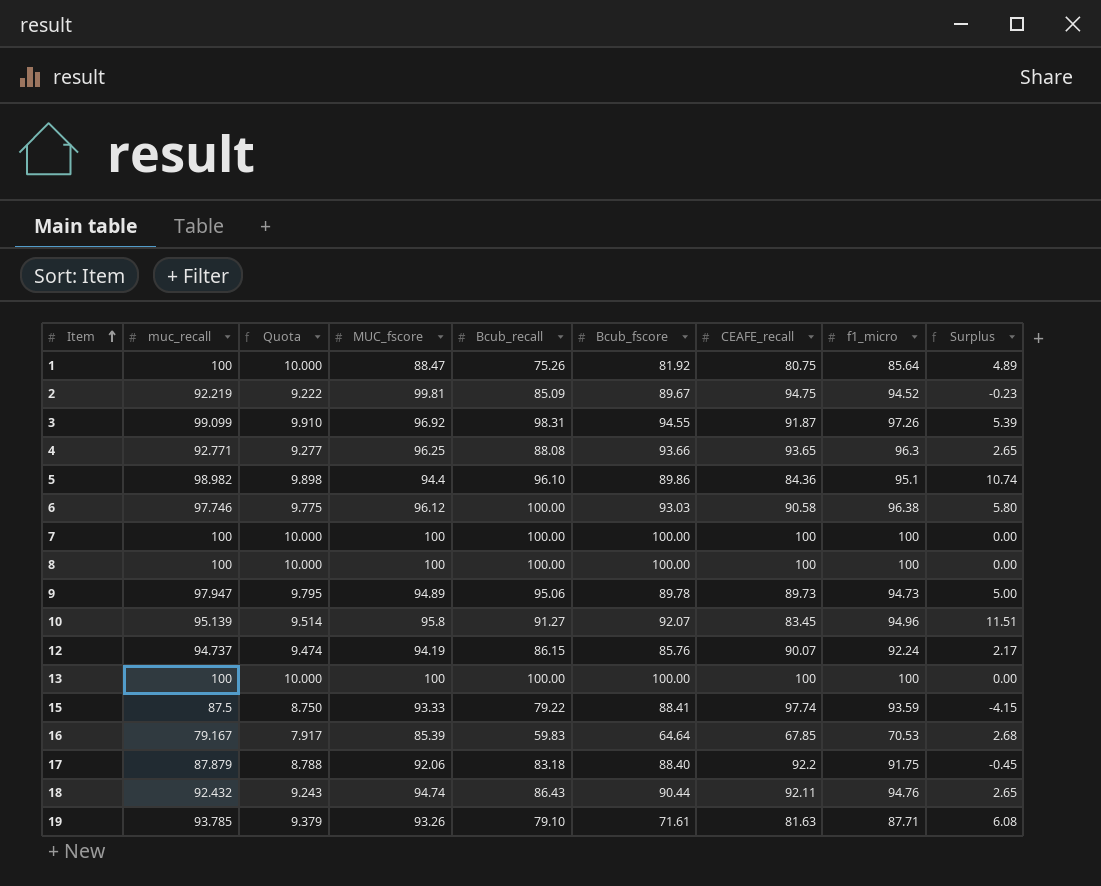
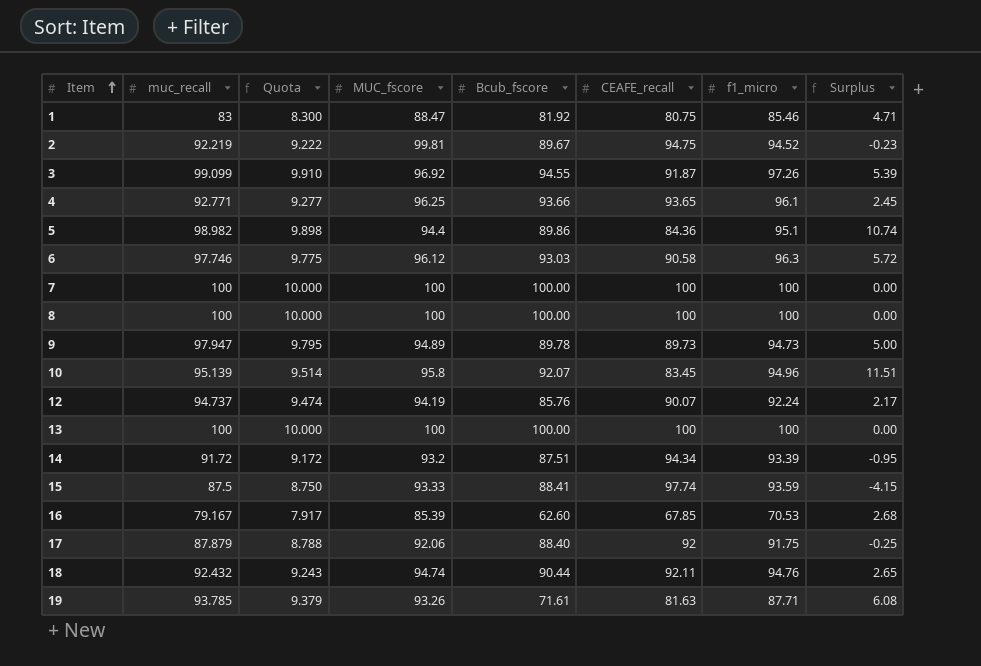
column Bcub_recall | position: 5 -> none
1 | muc_recall: 100 -> 83
1 | Quota: 10.000 -> 8.300
1 | f1_micro: 85.64 -> 85.46
1 | Surplus: 4.89 -> 4.71
4 | f1_micro: 96.3 -> 96.1
4 | Surplus: 2.65 -> 2.45
6 | f1_micro: 96.38 -> 96.3
6 | Surplus: 5.80 -> 5.72
row 14: none -> 91.72 | 9.172 | 93.2 | 87.51 | 94.34 | 93.39 | -0.95
16 | Bcub_fscore: 64.64 -> 62.60
17 | CEAFE_recall: 92.2 -> 92
17 | Surplus: -0.45 -> -0.25

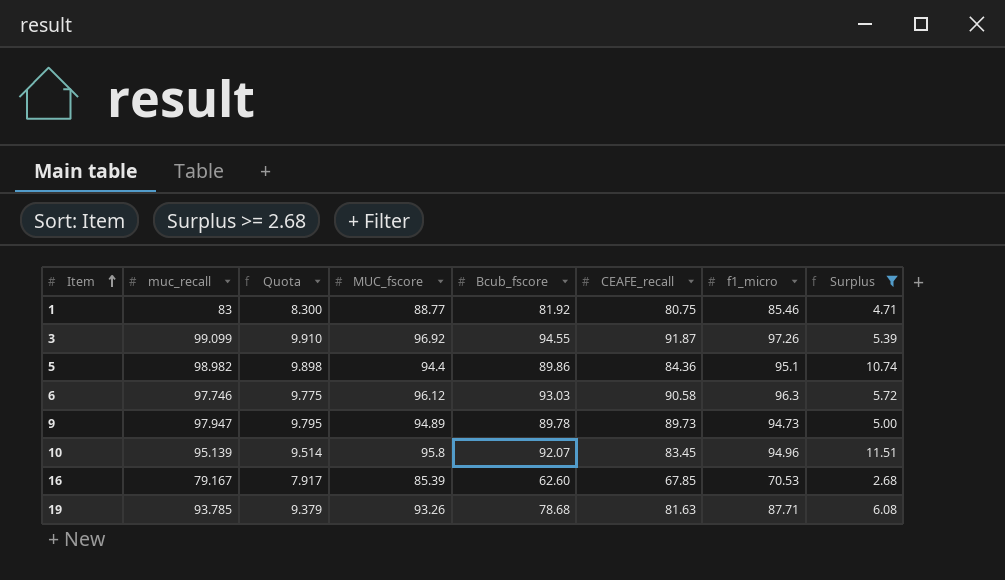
filter: none -> Surplus >= 2.68
1 | MUC_fscore: 88.47 -> 88.77
19 | Bcub_fscore: 71.61 -> 78.68

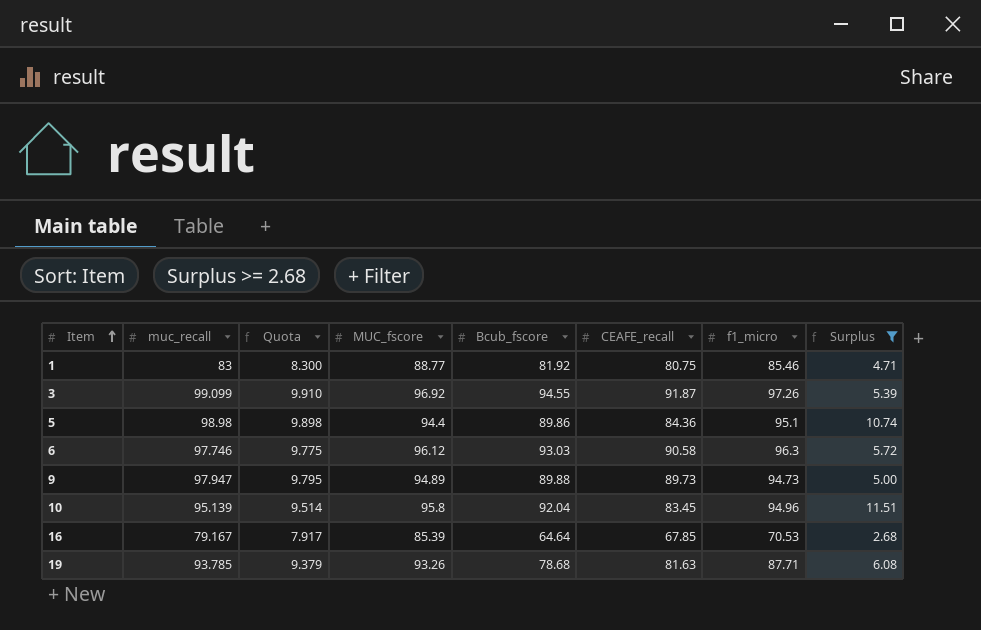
5 | muc_recall: 98.982 -> 98.98
9 | Bcub_fscore: 89.78 -> 89.88
10 | Bcub_fscore: 92.07 -> 92.04
16 | Bcub_fscore: 62.60 -> 64.64

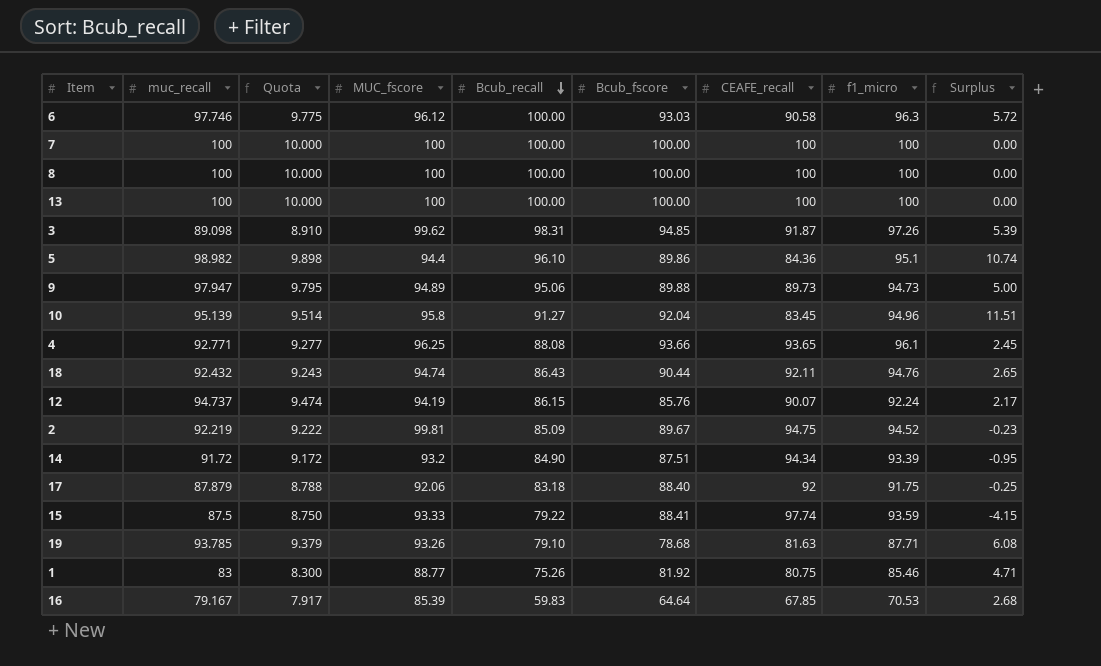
filter: Surplus >= 2.68 -> none
row order: Item ascending -> Bcub_recall descending
column Bcub_recall | position: none -> 5
3 | muc_recall: 99.099 -> 89.098
3 | Quota: 9.910 -> 8.910
3 | MUC_fscore: 96.92 -> 99.62
3 | Bcub_fscore: 94.55 -> 94.85
5 | muc_recall: 98.98 -> 98.982

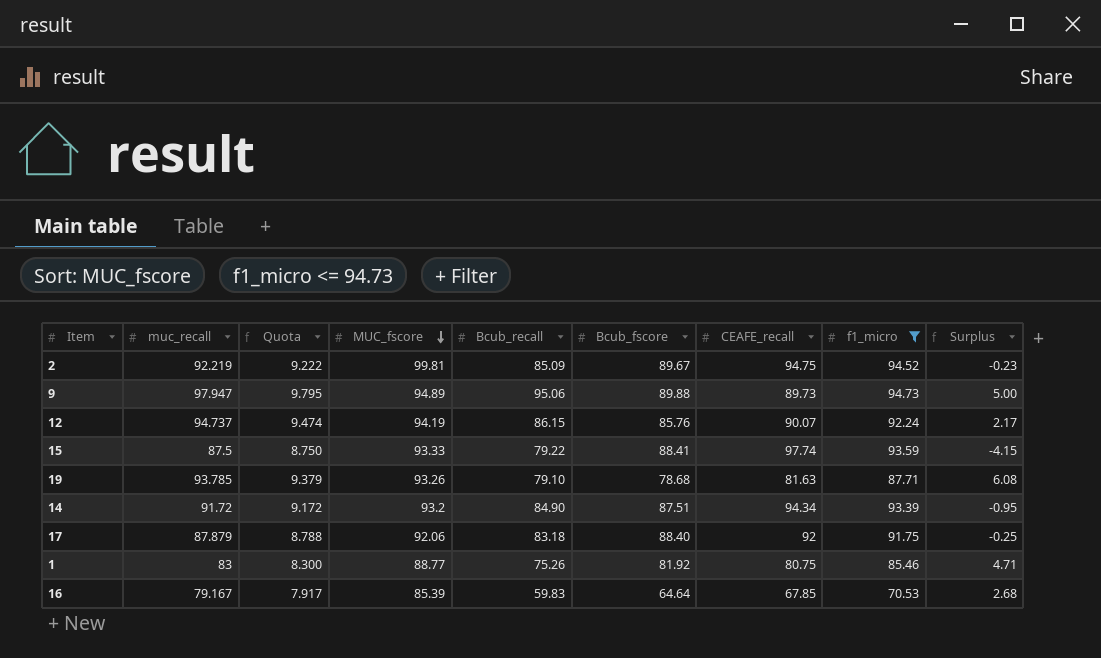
filter: none -> f1_micro <= 94.73
row order: Bcub_recall descending -> MUC_fscore descending

